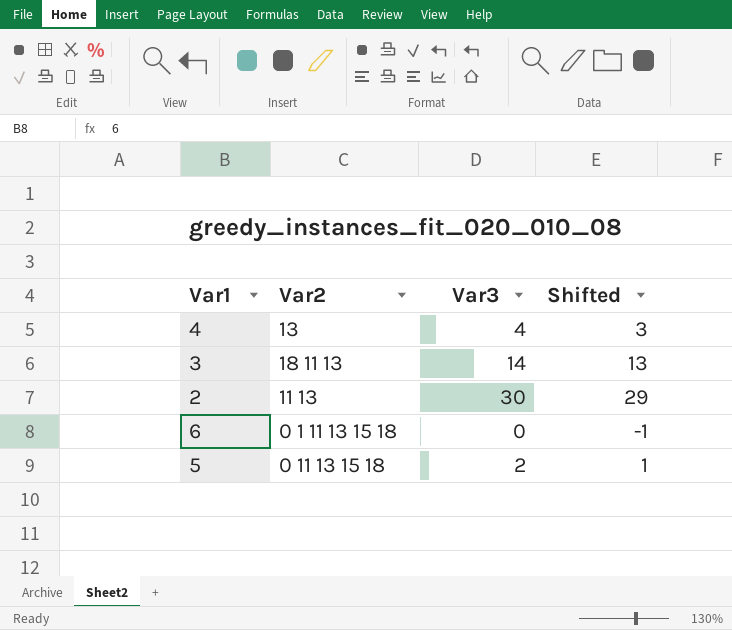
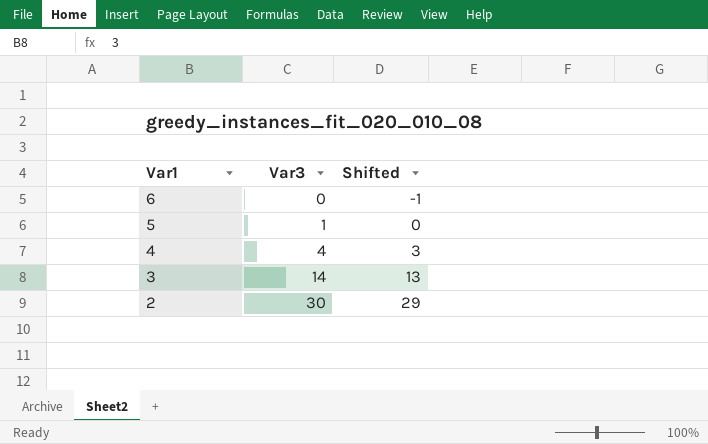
row order: none -> Var1 descending
column Var2 | position: 2 -> none
5 | Var3: 2 -> 1
5 | Shifted: 1 -> 0

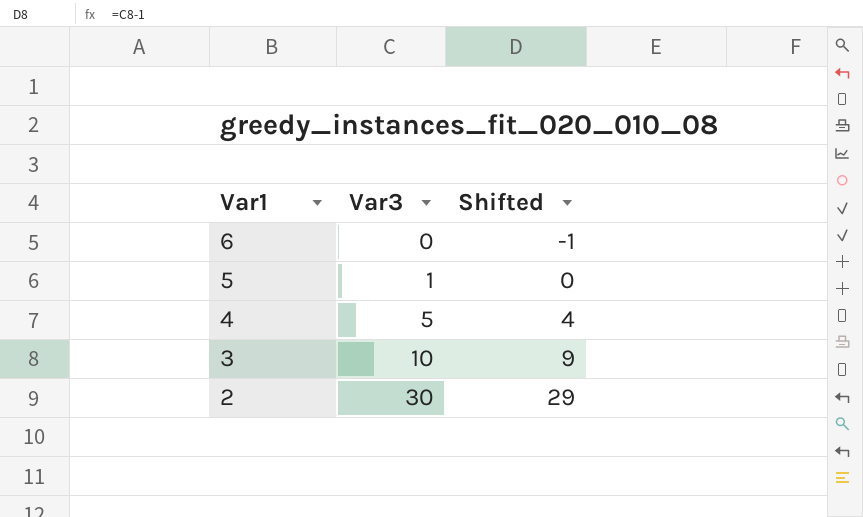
4 | Var3: 4 -> 5
4 | Shifted: 3 -> 4
3 | Var3: 14 -> 10
3 | Shifted: 13 -> 9

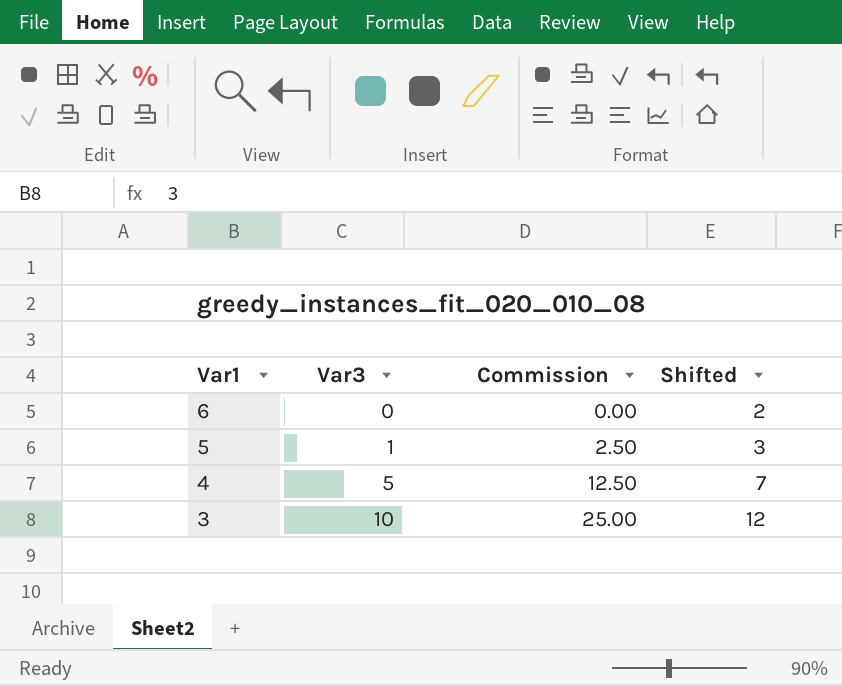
column Commission | formula: none -> [Var3] * 2.5
column Shifted | formula: [Var3] - 1 -> [Var3] + 2
row 2: 30 | 29 -> none

